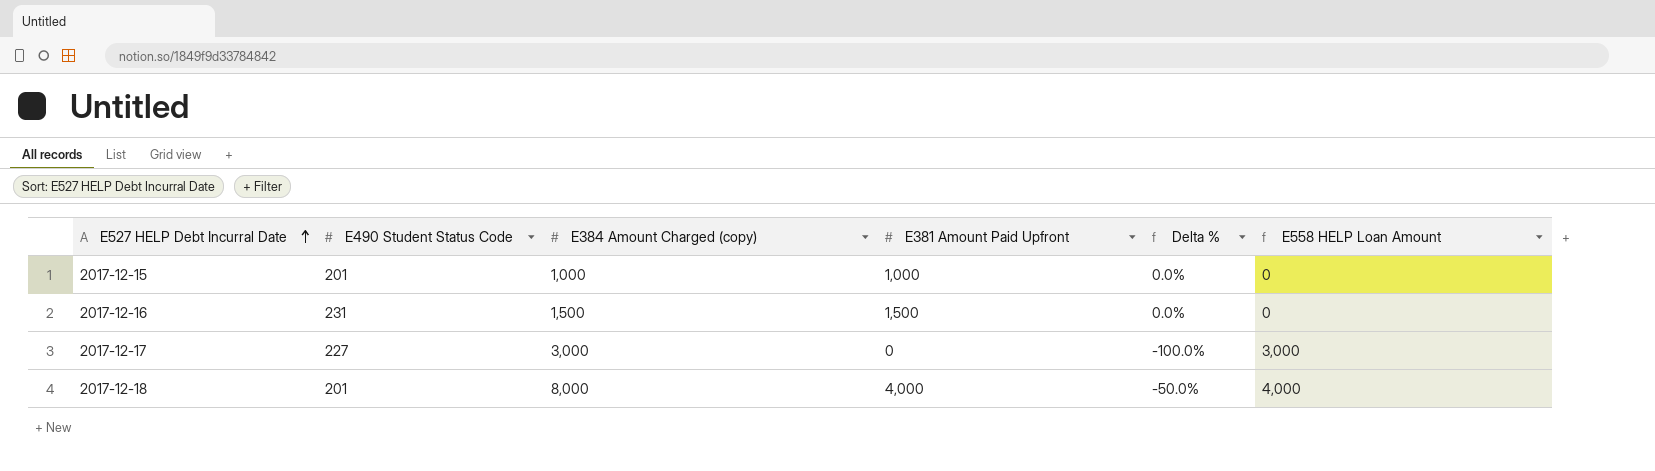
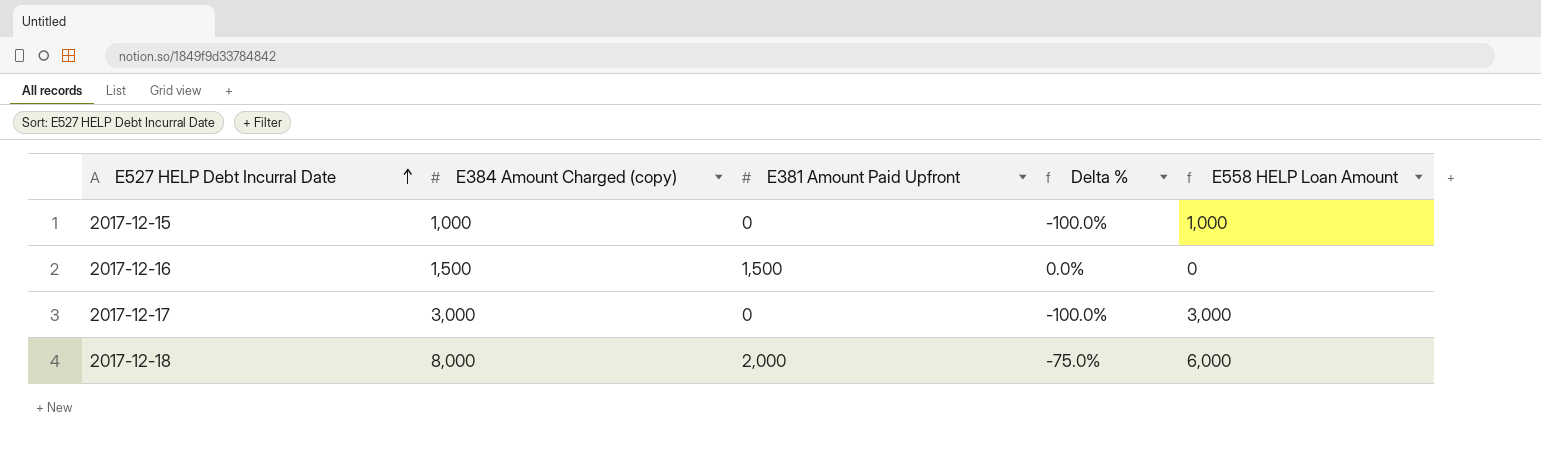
column E490 Student Status Code | position: 2 -> none
2017-12-15 | E381 Amount Paid Upfront: 1,000 -> 0
2017-12-15 | Delta %: 0.0% -> -100.0%
2017-12-15 | E558 HELP Loan Amount: 0 -> 1,000
2017-12-18 | E381 Amount Paid Upfront: 4,000 -> 2,000
2017-12-18 | Delta %: -50.0% -> -75.0%
2017-12-18 | E558 HELP Loan Amount: 4,000 -> 6,000

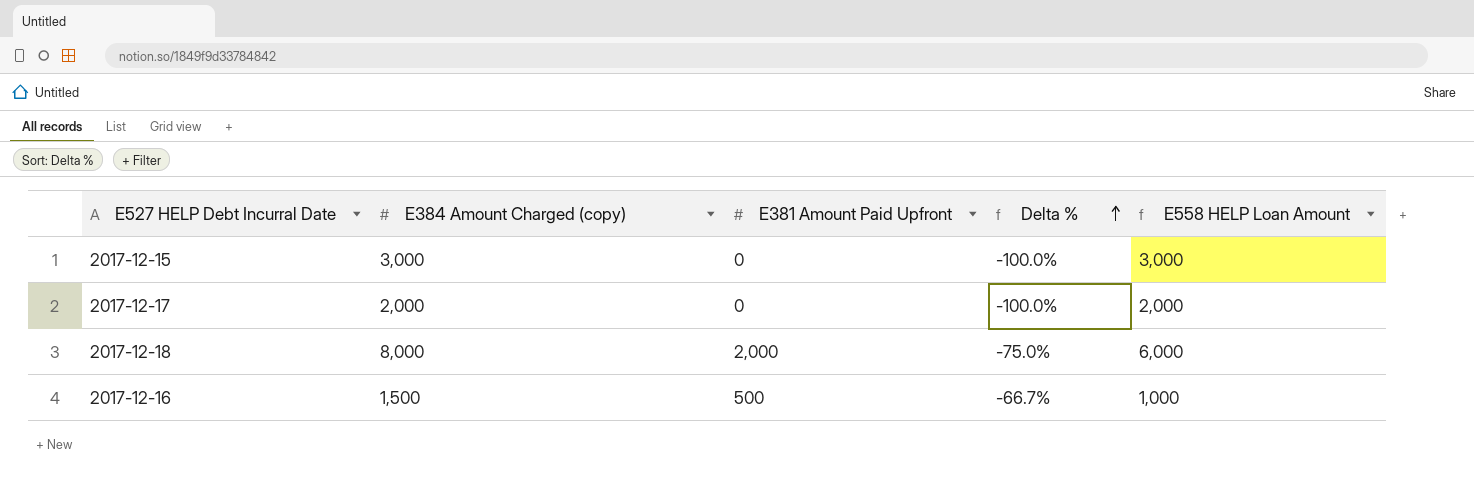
row order: E527 HELP Debt Incurral Date ascending -> Delta % ascending
2017-12-15 | E384 Amount Charged (copy): 1,000 -> 3,000
2017-12-15 | E558 HELP Loan Amount: 1,000 -> 3,000
2017-12-17 | E384 Amount Charged (copy): 3,000 -> 2,000
2017-12-17 | E558 HELP Loan Amount: 3,000 -> 2,000
2017-12-16 | E381 Amount Paid Upfront: 1,500 -> 500
2017-12-16 | Delta %: 0.0% -> -66.7%
2017-12-16 | E558 HELP Loan Amount: 0 -> 1,000

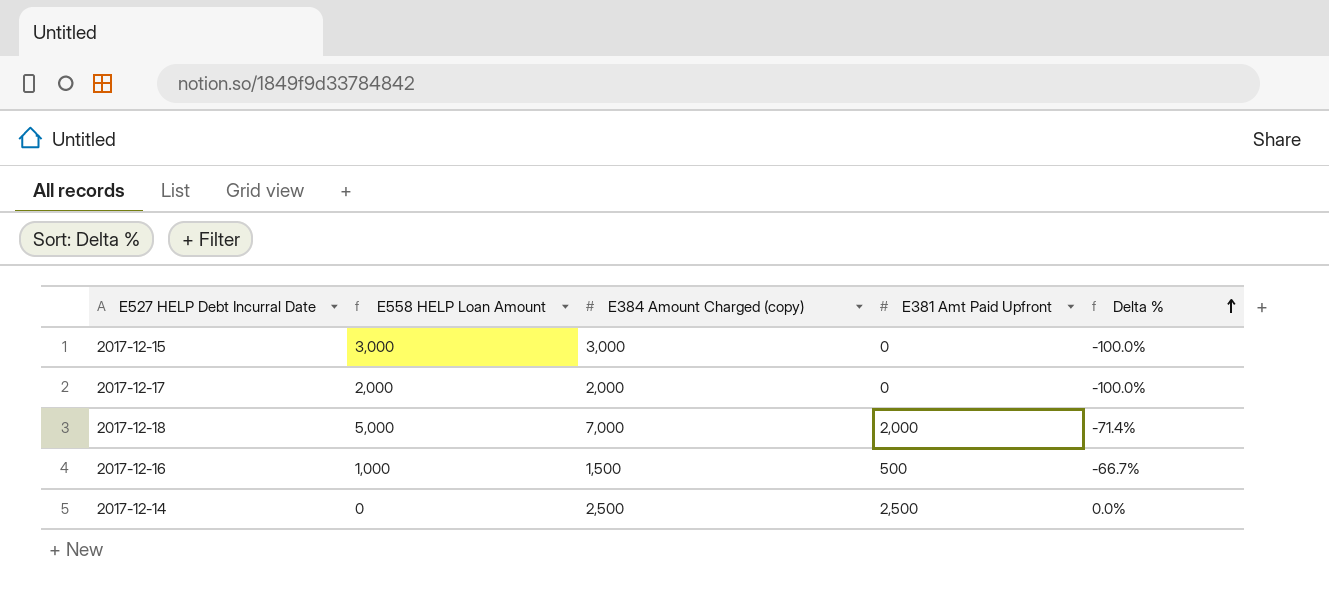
column E558 HELP Loan Amount | position: 5 -> 2
column name: E381 Amount Paid Upfront -> E381 Amt Paid Upfront
2017-12-18 | E558 HELP Loan Amount: 6,000 -> 5,000
2017-12-18 | E384 Amount Charged (copy): 8,000 -> 7,000
2017-12-18 | Delta %: -75.0% -> -71.4%
row 2017-12-14: none -> 0 | 2,500 | 2,500 | 0.0%

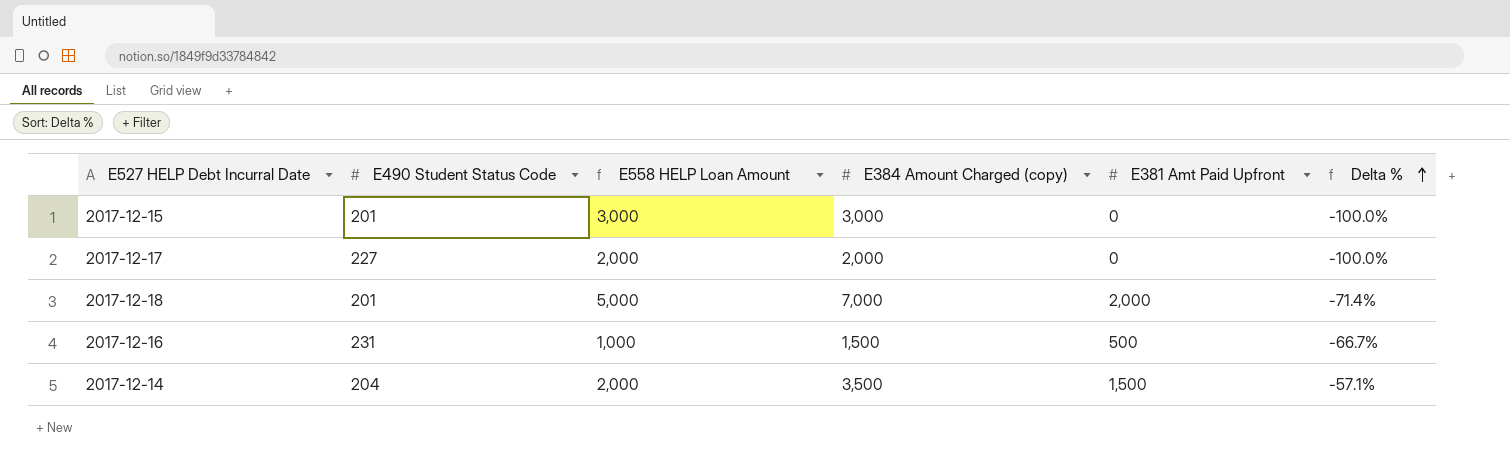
column E490 Student Status Code | position: none -> 2
2017-12-14 | E558 HELP Loan Amount: 0 -> 2,000
2017-12-14 | E384 Amount Charged (copy): 2,500 -> 3,500
2017-12-14 | E381 Amt Paid Upfront: 2,500 -> 1,500
2017-12-14 | Delta %: 0.0% -> -57.1%

